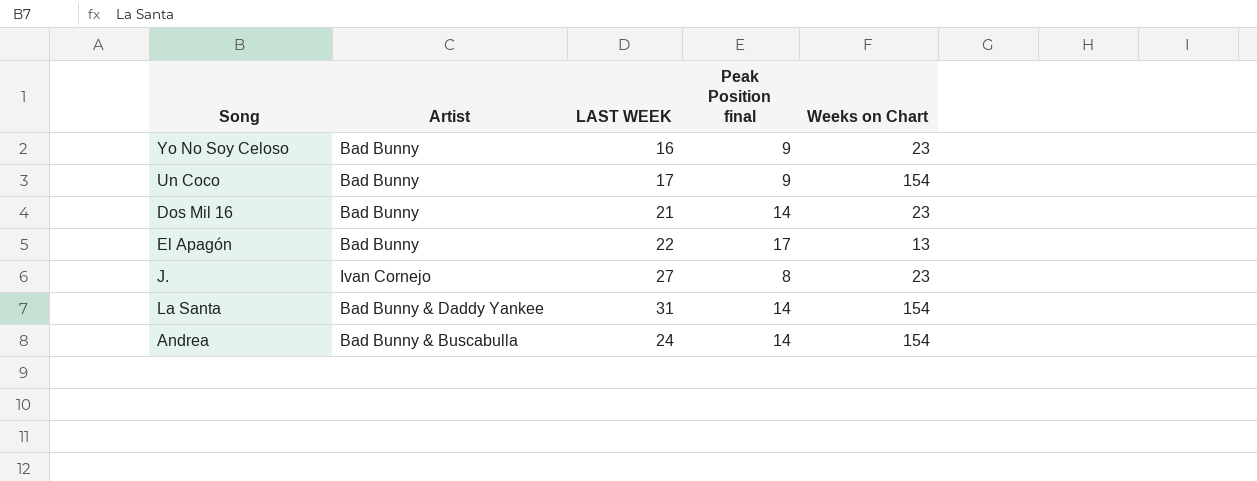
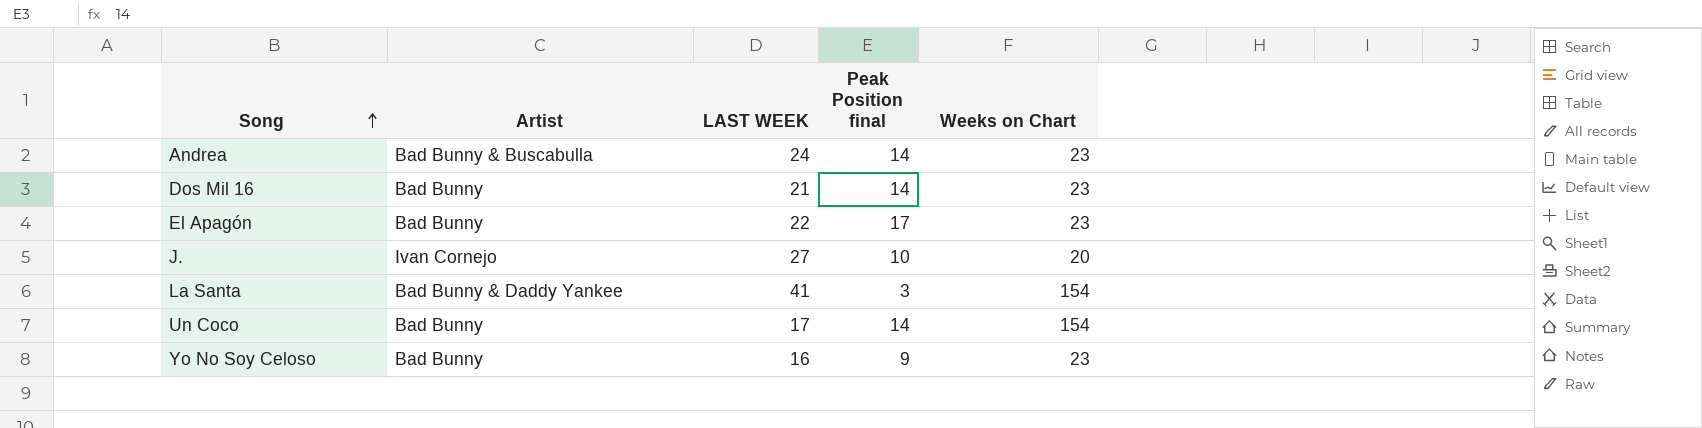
row order: none -> Song ascending
Andrea | Weeks on Chart: 154 -> 23
El Apagón | Weeks on Chart: 13 -> 23
J. | Peak Position final: 8 -> 10
J. | Weeks on Chart: 23 -> 20
La Santa | LAST WEEK: 31 -> 41
La Santa | Peak Position final: 14 -> 3
Un Coco | Peak Position final: 9 -> 14

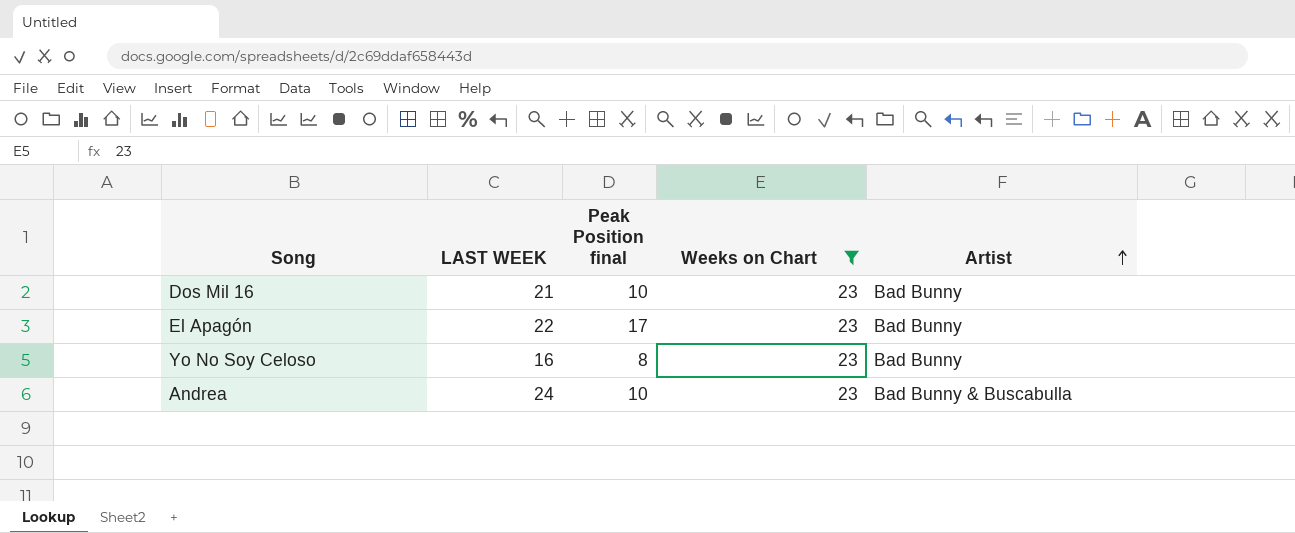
filter: none -> Weeks on Chart = 23
row order: Song ascending -> Artist ascending
column Artist | position: 2 -> 5
Dos Mil 16 | Peak Position final: 14 -> 10
Yo No Soy Celoso | Peak Position final: 9 -> 8
Andrea | Peak Position final: 14 -> 10

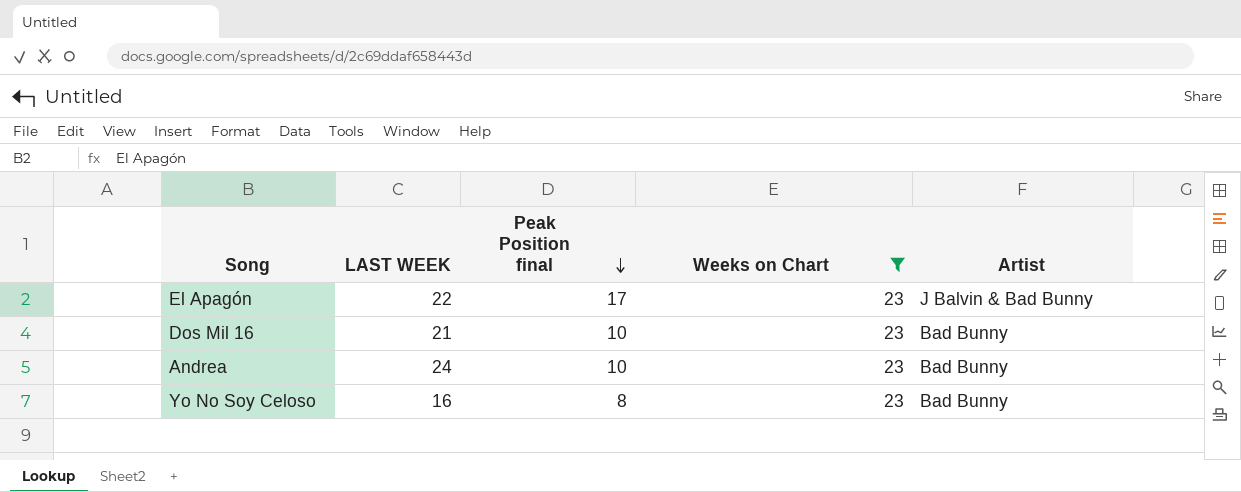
row order: Artist ascending -> Peak Position final descending
El Apagón | Artist: Bad Bunny -> J Balvin & Bad Bunny
Andrea | Artist: Bad Bunny & Buscabulla -> Bad Bunny

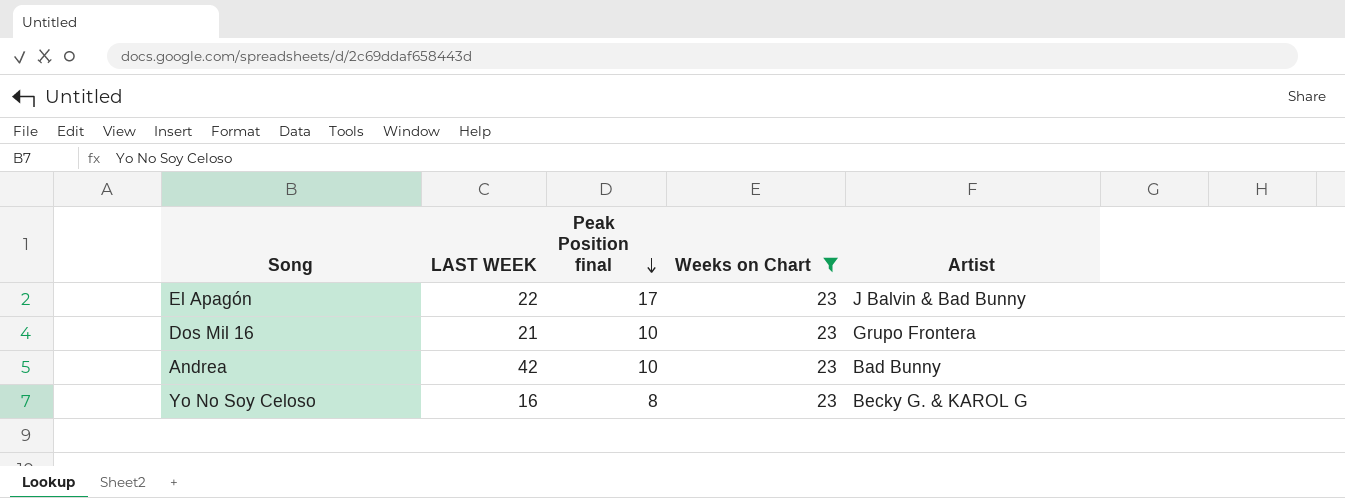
Dos Mil 16 | Artist: Bad Bunny -> Grupo Frontera
Andrea | LAST WEEK: 24 -> 42
Yo No Soy Celoso | Artist: Bad Bunny -> Becky G. & KAROL G

